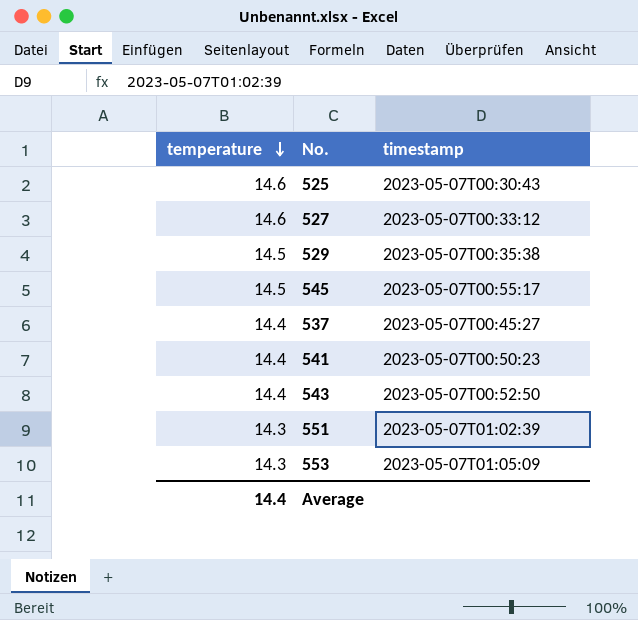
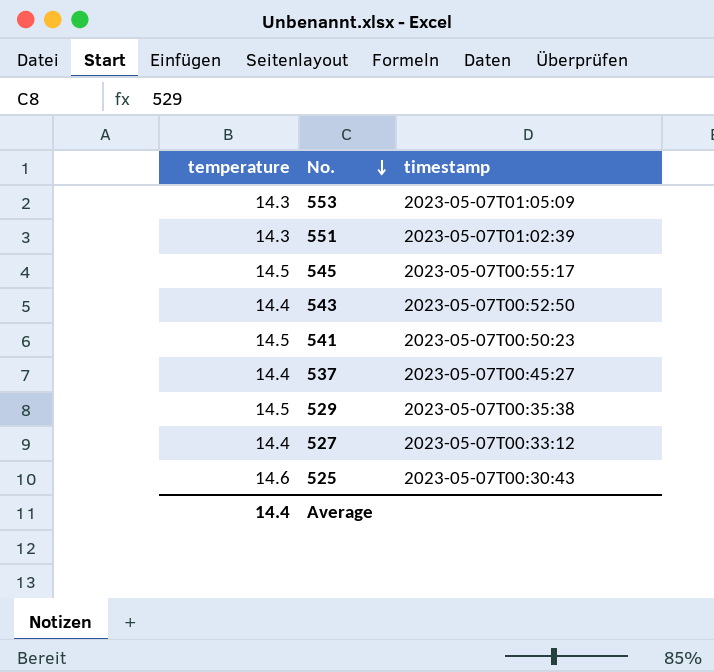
row order: temperature descending -> No. descending
541 | temperature: 14.4 -> 14.5
527 | temperature: 14.6 -> 14.4

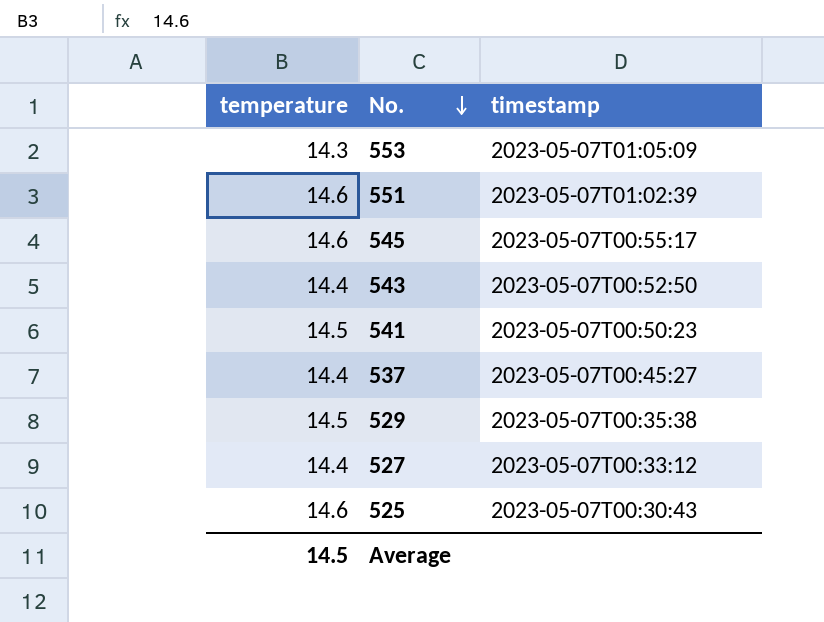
551 | temperature: 14.3 -> 14.6
545 | temperature: 14.5 -> 14.6
Average | temperature: 14.4 -> 14.5

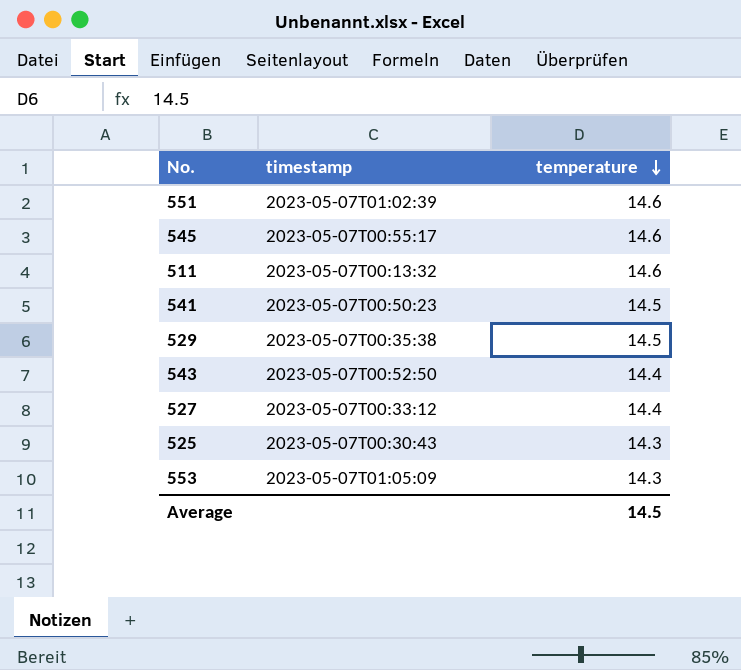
row order: No. descending -> temperature descending
column temperature | position: 1 -> 3
row 537: 14.4 | 2023-05-07T00:45:27 -> none
row 511: none -> 2023-05-07T00:13:32 | 14.6
525 | temperature: 14.6 -> 14.3

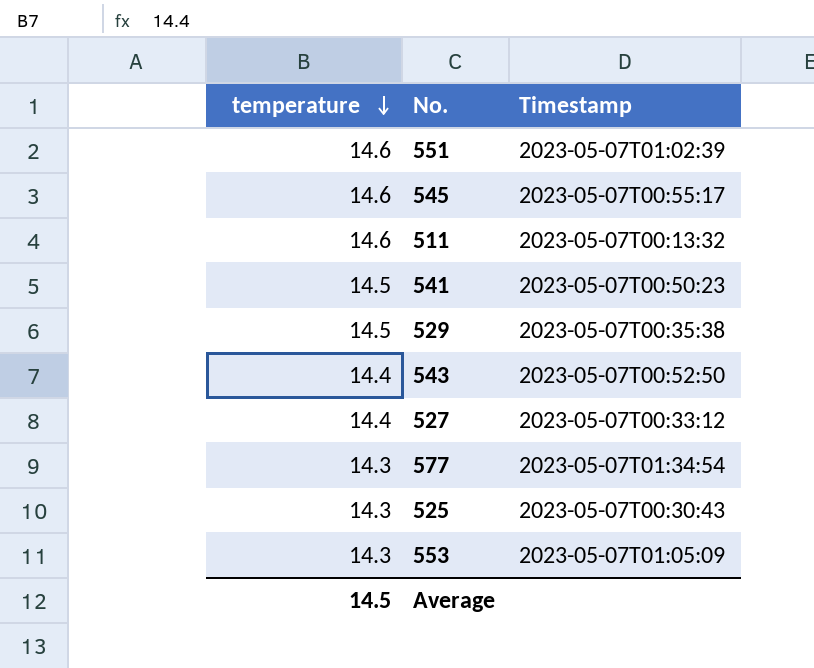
column temperature | position: 3 -> 1
column name: timestamp -> Timestamp
row 577: none -> 14.3 | 2023-05-07T01:34:54

